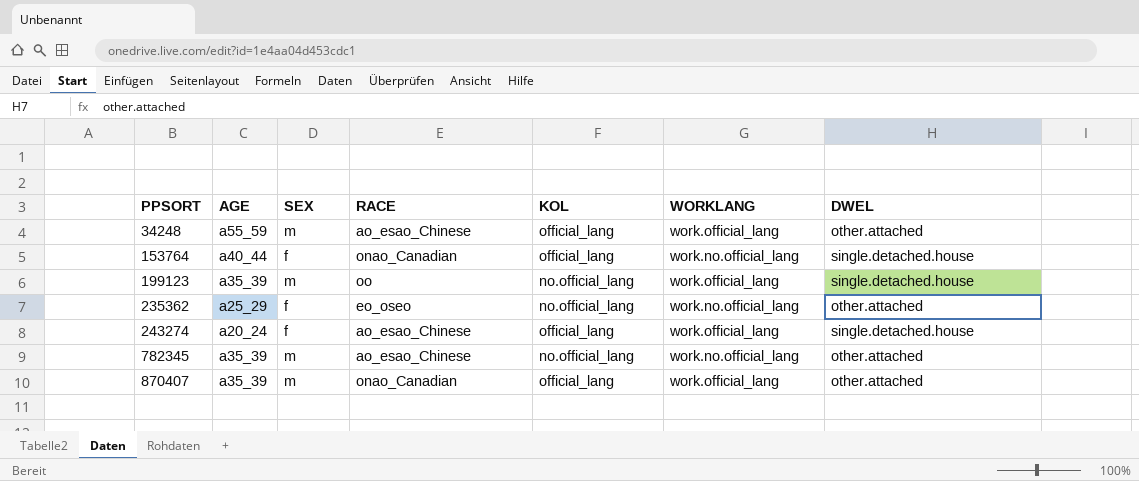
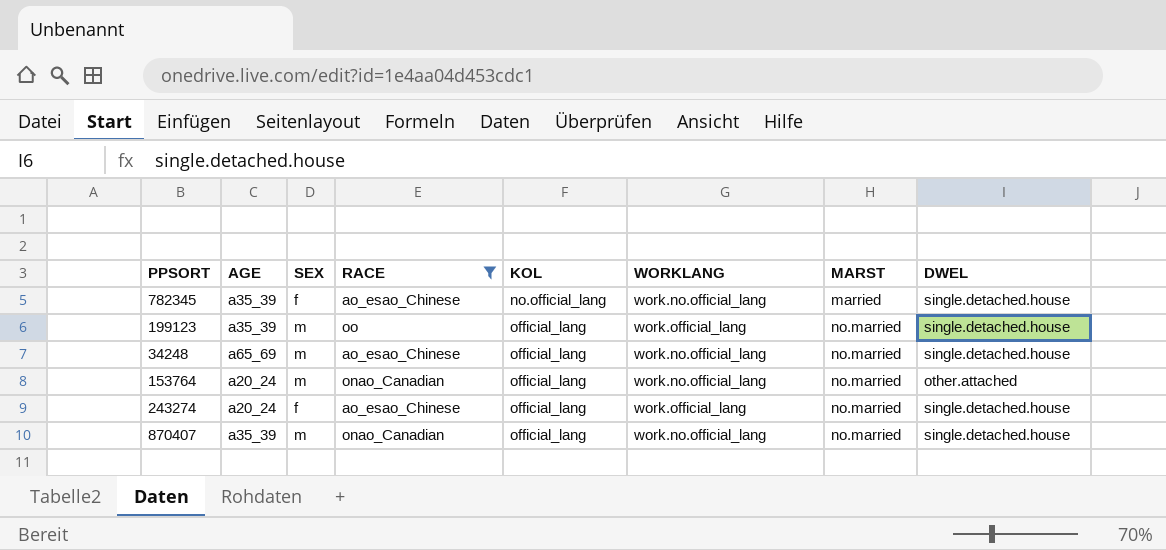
filter: none -> RACE != eo_oseo
row order: PPSORT ascending -> KOL ascending
column MARST | position: none -> 7
782345 | SEX: m -> f
782345 | DWEL: other.attached -> single.detached.house
199123 | KOL: no.official_lang -> official_lang
34248 | AGE: a55_59 -> a65_69
34248 | WORKLANG: work.official_lang -> work.no.official_lang
34248 | DWEL: other.attached -> single.detached.house
153764 | AGE: a40_44 -> a20_24
153764 | SEX: f -> m
153764 | DWEL: single.detached.house -> other.attached
870407 | WORKLANG: work.official_lang -> work.no.official_lang
870407 | DWEL: other.attached -> single.detached.house

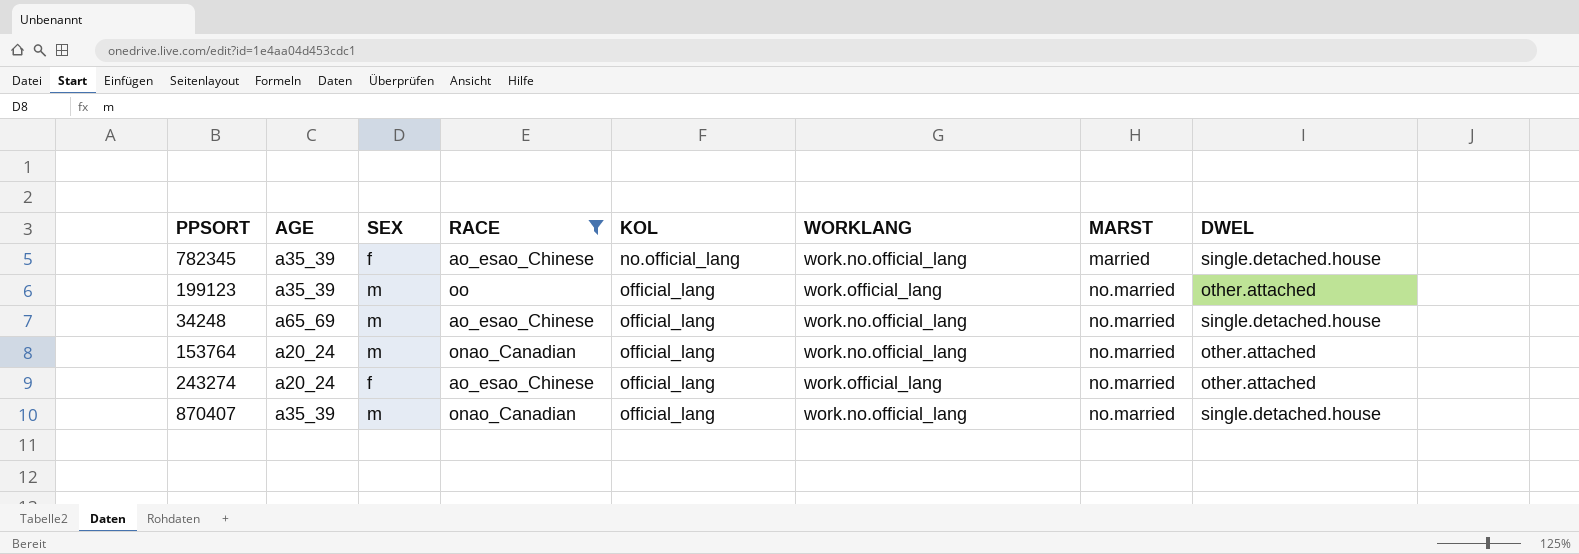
199123 | DWEL: single.detached.house -> other.attached
243274 | DWEL: single.detached.house -> other.attached

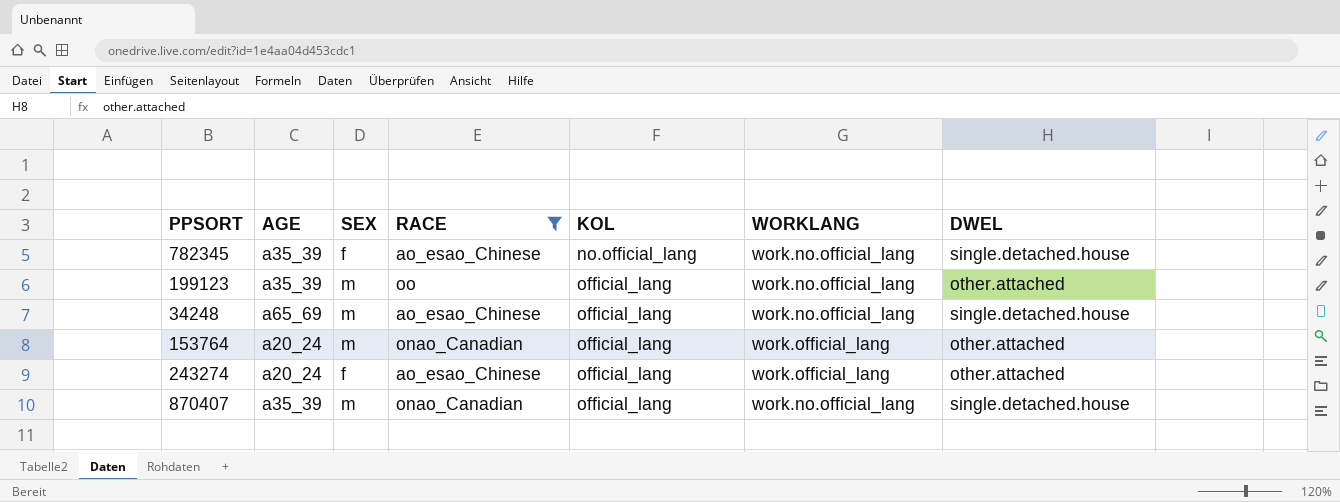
column MARST | position: 7 -> none
199123 | WORKLANG: work.official_lang -> work.no.official_lang
153764 | WORKLANG: work.no.official_lang -> work.official_lang

